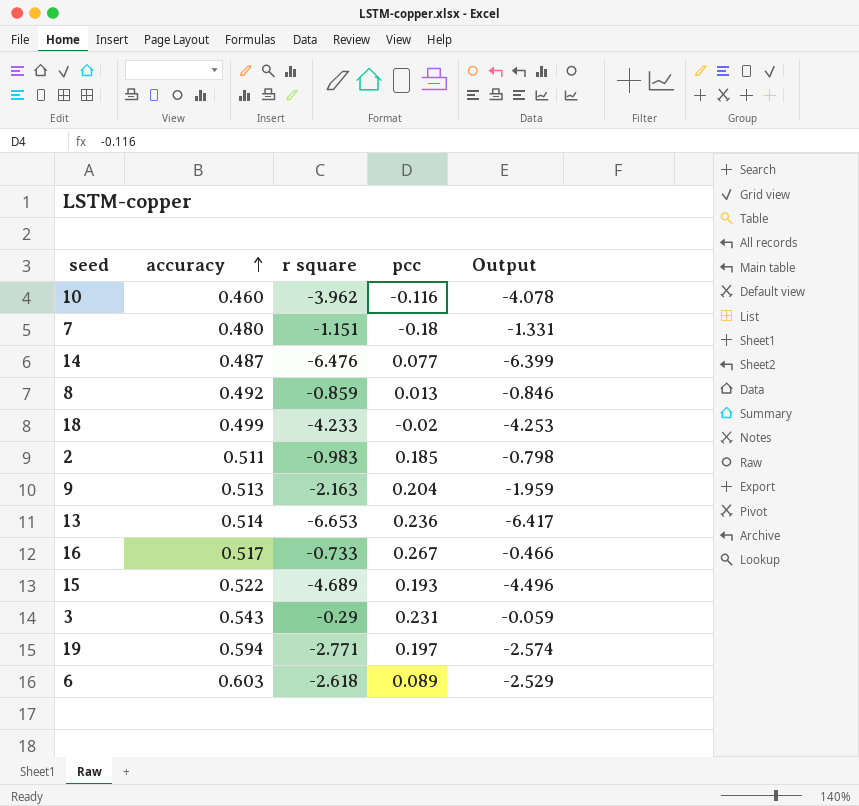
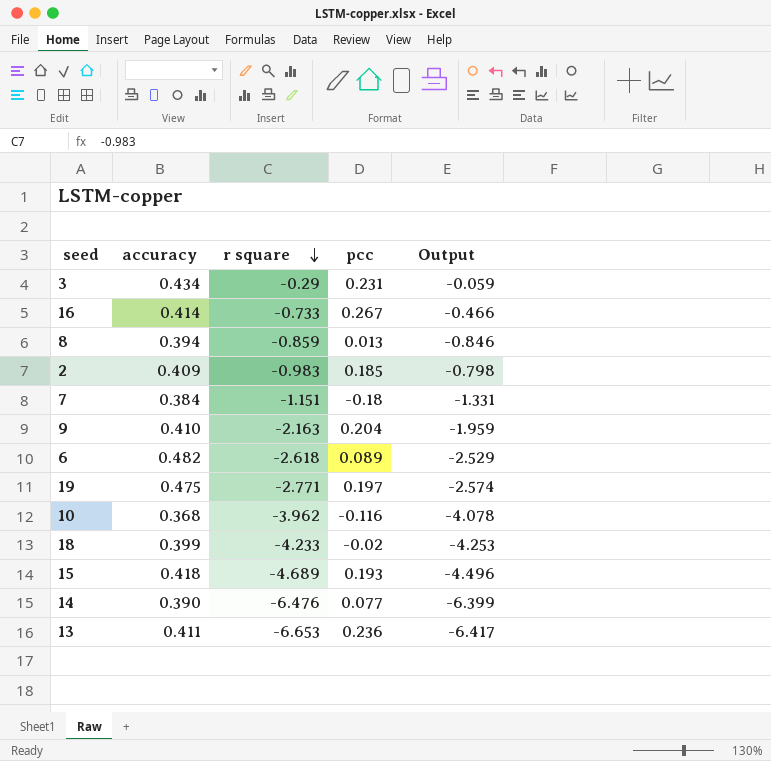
row order: accuracy ascending -> r square descending
3 | accuracy: 0.543 -> 0.434
16 | accuracy: 0.517 -> 0.414
8 | accuracy: 0.492 -> 0.394
2 | accuracy: 0.511 -> 0.409
7 | accuracy: 0.480 -> 0.384
9 | accuracy: 0.513 -> 0.410
6 | accuracy: 0.603 -> 0.482
19 | accuracy: 0.594 -> 0.475
10 | accuracy: 0.460 -> 0.368
18 | accuracy: 0.499 -> 0.399
15 | accuracy: 0.522 -> 0.418
14 | accuracy: 0.487 -> 0.390
13 | accuracy: 0.514 -> 0.411

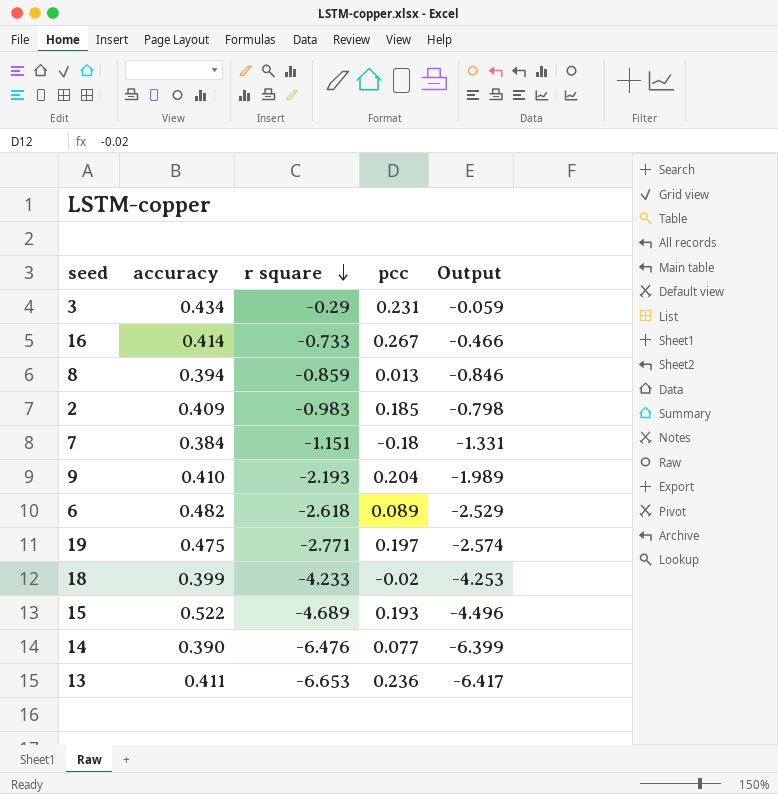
row 10: 0.368 | -3.962 | -0.116 | -4.078 -> none
9 | r square: -2.163 -> -2.193
9 | Output: -1.959 -> -1.989
15 | accuracy: 0.418 -> 0.522

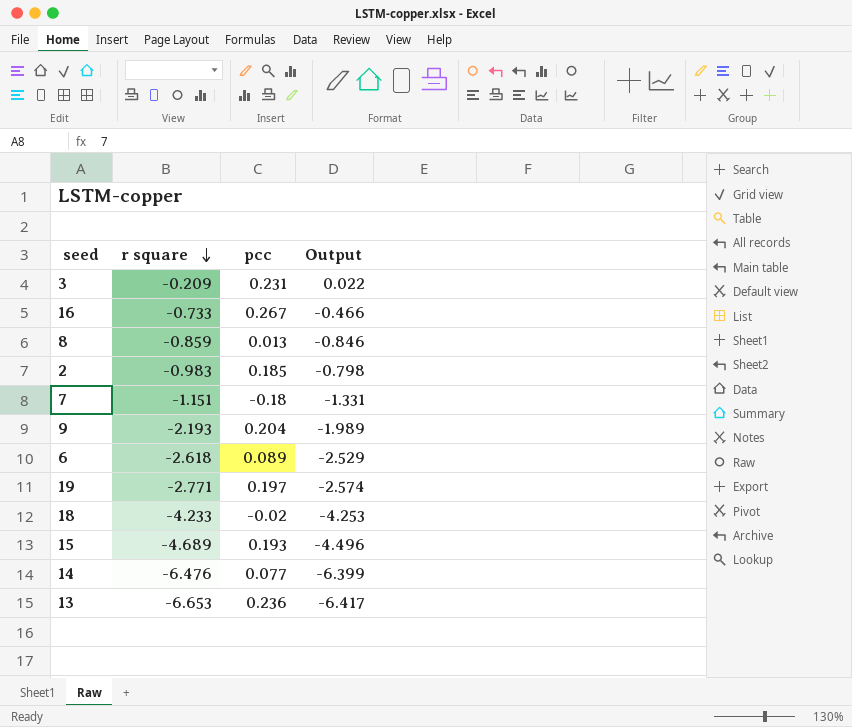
column accuracy | position: 2 -> none
3 | r square: -0.29 -> -0.209
3 | Output: -0.059 -> 0.022

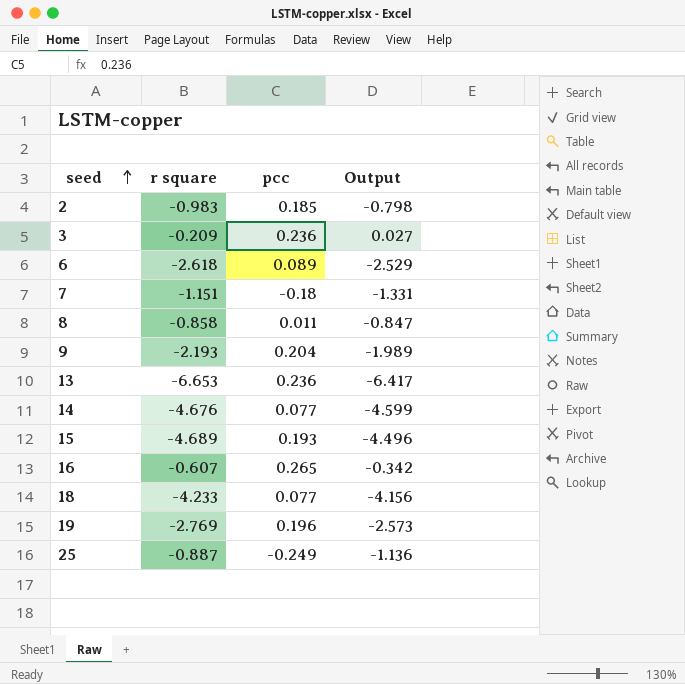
row order: r square descending -> seed ascending
3 | pcc: 0.231 -> 0.236
3 | Output: 0.022 -> 0.027
8 | r square: -0.859 -> -0.858
8 | pcc: 0.013 -> 0.011
8 | Output: -0.846 -> -0.847
14 | r square: -6.476 -> -4.676
14 | Output: -6.399 -> -4.599
16 | r square: -0.733 -> -0.607
16 | pcc: 0.267 -> 0.265
16 | Output: -0.466 -> -0.342
18 | pcc: -0.02 -> 0.077
18 | Output: -4.253 -> -4.156
19 | r square: -2.771 -> -2.769
19 | pcc: 0.197 -> 0.196
19 | Output: -2.574 -> -2.573
row 25: none -> -0.887 | -0.249 | -1.136

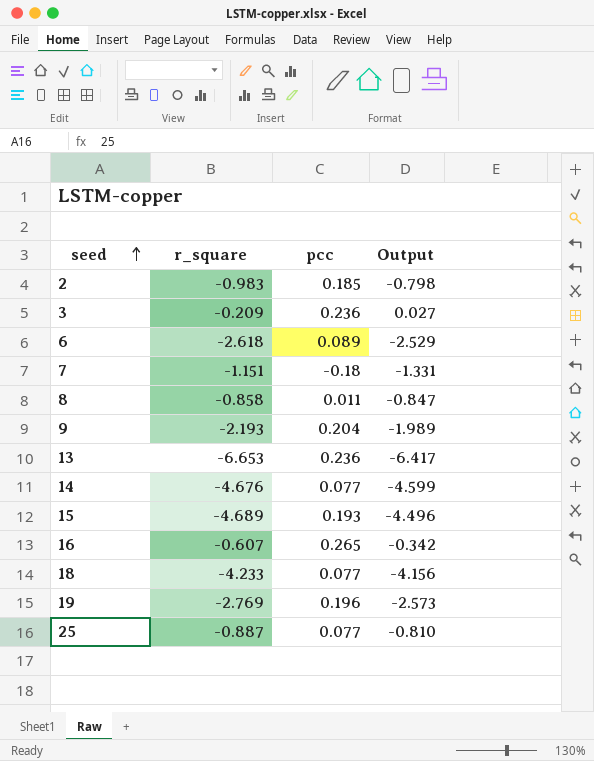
column name: r square -> r_square
25 | pcc: -0.249 -> 0.077
25 | Output: -1.136 -> -0.810

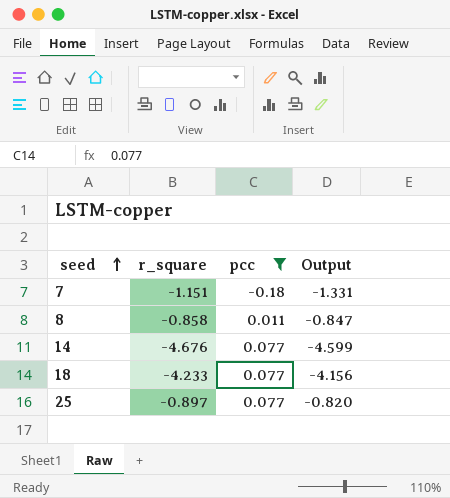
filter: none -> pcc <= 0.077
25 | r_square: -0.887 -> -0.897
25 | Output: -0.810 -> -0.820

